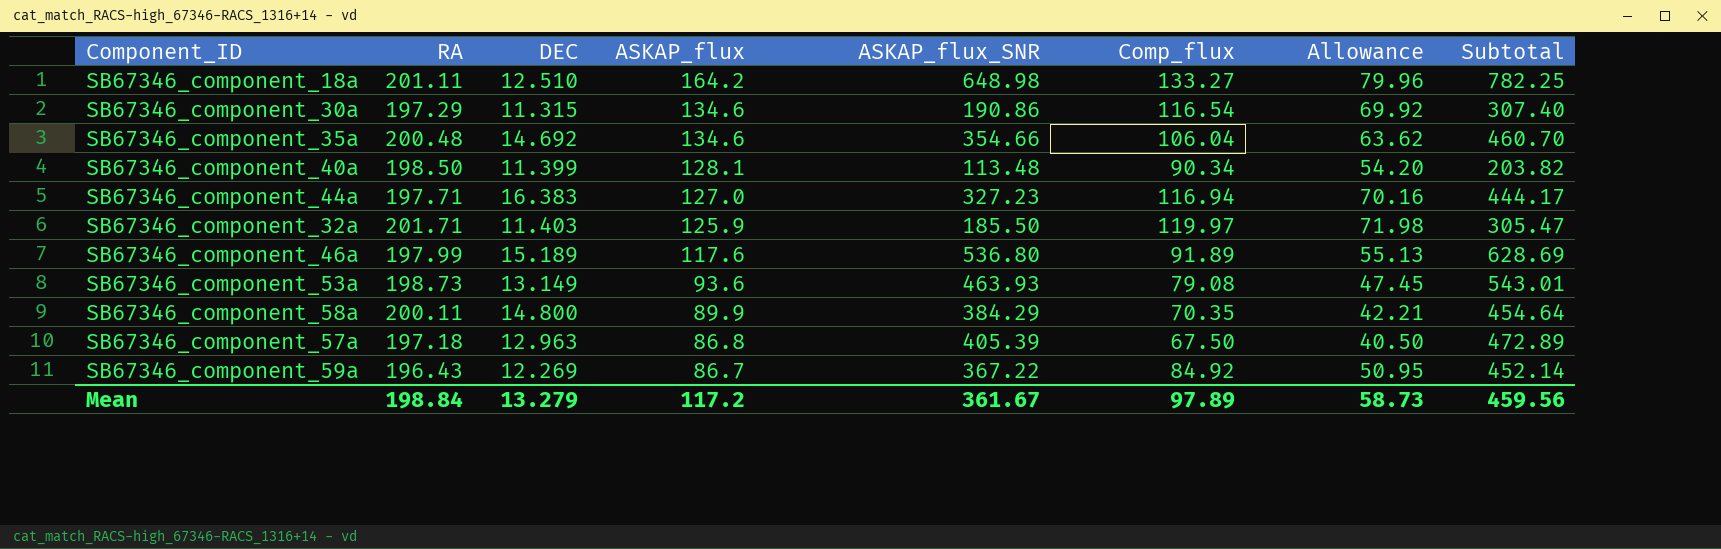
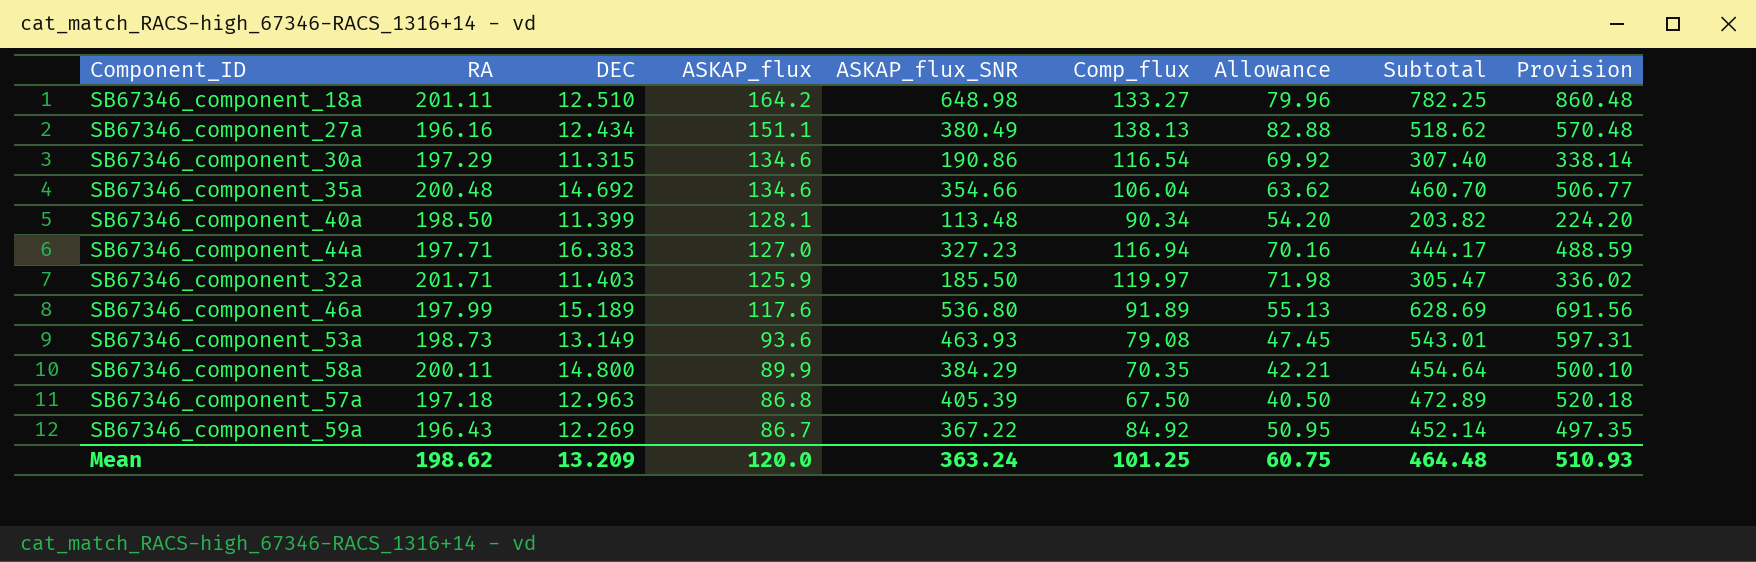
column Provision | formula: none -> [Subtotal] * 1.1
row SB67346_component_27a: none -> 196.16 | 12.434 | 151.1 | 380.49 | 138.13 | 82.88 | 518.62 | 570.48
Mean | RA: 198.84 -> 198.62
Mean | DEC: 13.279 -> 13.209
Mean | ASKAP_flux: 117.2 -> 120.0
Mean | ASKAP_flux_SNR: 361.67 -> 363.24
Mean | Comp_flux: 97.89 -> 101.25
Mean | Allowance: 58.73 -> 60.75
Mean | Subtotal: 459.56 -> 464.48

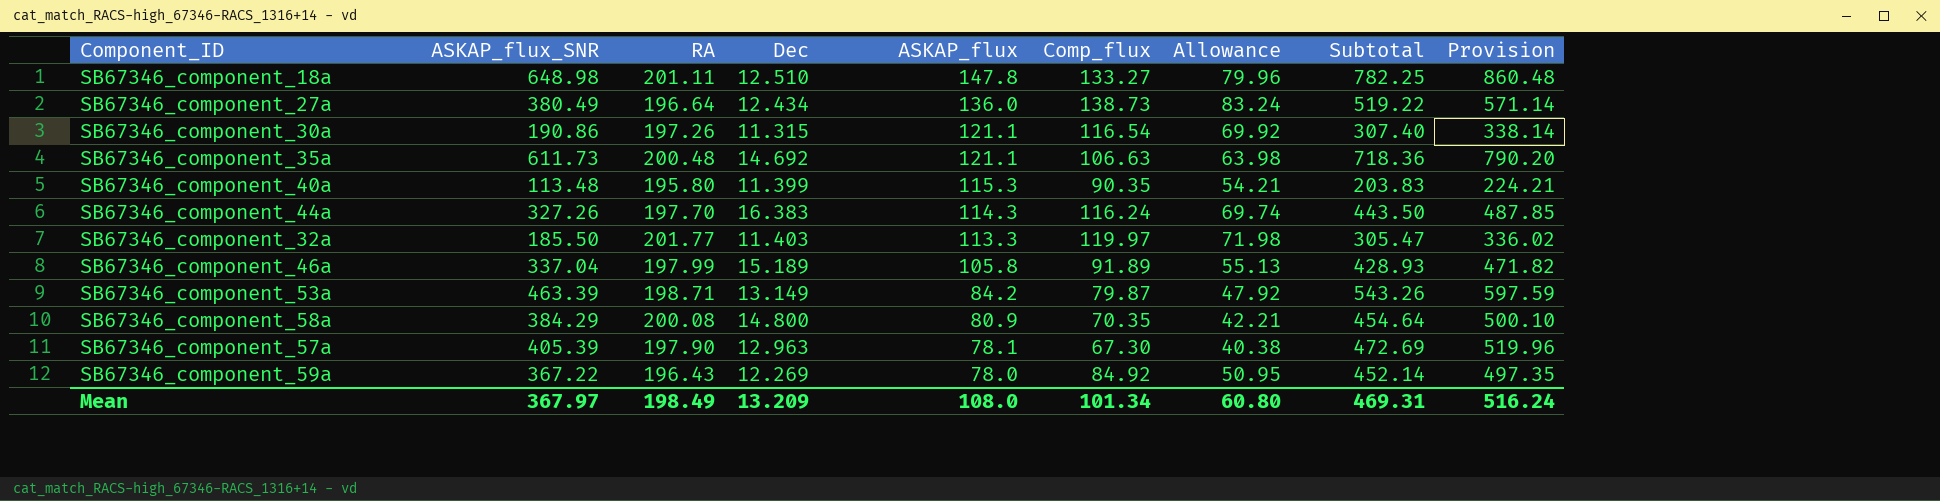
column ASKAP_flux_SNR | position: 5 -> 2
column name: DEC -> Dec
SB67346_component_18a | ASKAP_flux: 164.2 -> 147.8
SB67346_component_27a | RA: 196.16 -> 196.64
SB67346_component_27a | ASKAP_flux: 151.1 -> 136.0
SB67346_component_27a | Comp_flux: 138.13 -> 138.73
SB67346_component_27a | Allowance: 82.88 -> 83.24
SB67346_component_27a | Subtotal: 518.62 -> 519.22
SB67346_component_27a | Provision: 570.48 -> 571.14
SB67346_component_30a | RA: 197.29 -> 197.26
SB67346_component_30a | ASKAP_flux: 134.6 -> 121.1
SB67346_component_35a | ASKAP_flux_SNR: 354.66 -> 611.73
SB67346_component_35a | ASKAP_flux: 134.6 -> 121.1
SB67346_component_35a | Comp_flux: 106.04 -> 106.63
SB67346_component_35a | Allowance: 63.62 -> 63.98
SB67346_component_35a | Subtotal: 460.70 -> 718.36
SB67346_component_35a | Provision: 506.77 -> 790.20
SB67346_component_40a | RA: 198.50 -> 195.80
SB67346_component_40a | ASKAP_flux: 128.1 -> 115.3
SB67346_component_40a | Comp_flux: 90.34 -> 90.35
SB67346_component_40a | Allowance: 54.20 -> 54.21
SB67346_component_40a | Subtotal: 203.82 -> 203.83
SB67346_component_40a | Provision: 224.20 -> 224.21
SB67346_component_44a | ASKAP_flux_SNR: 327.23 -> 327.26
SB67346_component_44a | RA: 197.71 -> 197.70
SB67346_component_44a | ASKAP_flux: 127.0 -> 114.3
SB67346_component_44a | Comp_flux: 116.94 -> 116.24
SB67346_component_44a | Allowance: 70.16 -> 69.74
SB67346_component_44a | Subtotal: 444.17 -> 443.50
SB67346_component_44a | Provision: 488.59 -> 487.85
SB67346_component_32a | RA: 201.71 -> 201.77
SB67346_component_32a | ASKAP_flux: 125.9 -> 113.3
SB67346_component_46a | ASKAP_flux_SNR: 536.80 -> 337.04
SB67346_component_46a | ASKAP_flux: 117.6 -> 105.8
SB67346_component_46a | Subtotal: 628.69 -> 428.93
SB67346_component_46a | Provision: 691.56 -> 471.82
SB67346_component_53a | ASKAP_flux_SNR: 463.93 -> 463.39
SB67346_component_53a | RA: 198.73 -> 198.71
SB67346_component_53a | ASKAP_flux: 93.6 -> 84.2
SB67346_component_53a | Comp_flux: 79.08 -> 79.87
SB67346_component_53a | Allowance: 47.45 -> 47.92
SB67346_component_53a | Subtotal: 543.01 -> 543.26
SB67346_component_53a | Provision: 597.31 -> 597.59
SB67346_component_58a | RA: 200.11 -> 200.08
SB67346_component_58a | ASKAP_flux: 89.9 -> 80.9
SB67346_component_57a | RA: 197.18 -> 197.90
SB67346_component_57a | ASKAP_flux: 86.8 -> 78.1
SB67346_component_57a | Comp_flux: 67.50 -> 67.30
SB67346_component_57a | Allowance: 40.50 -> 40.38
SB67346_component_57a | Subtotal: 472.89 -> 472.69
SB67346_component_57a | Provision: 520.18 -> 519.96
SB67346_component_59a | ASKAP_flux: 86.7 -> 78.0
Mean | ASKAP_flux_SNR: 363.24 -> 367.97
Mean | RA: 198.62 -> 198.49
Mean | ASKAP_flux: 120.0 -> 108.0
Mean | Comp_flux: 101.25 -> 101.34
Mean | Allowance: 60.75 -> 60.80
Mean | Subtotal: 464.48 -> 469.31
Mean | Provision: 510.93 -> 516.24

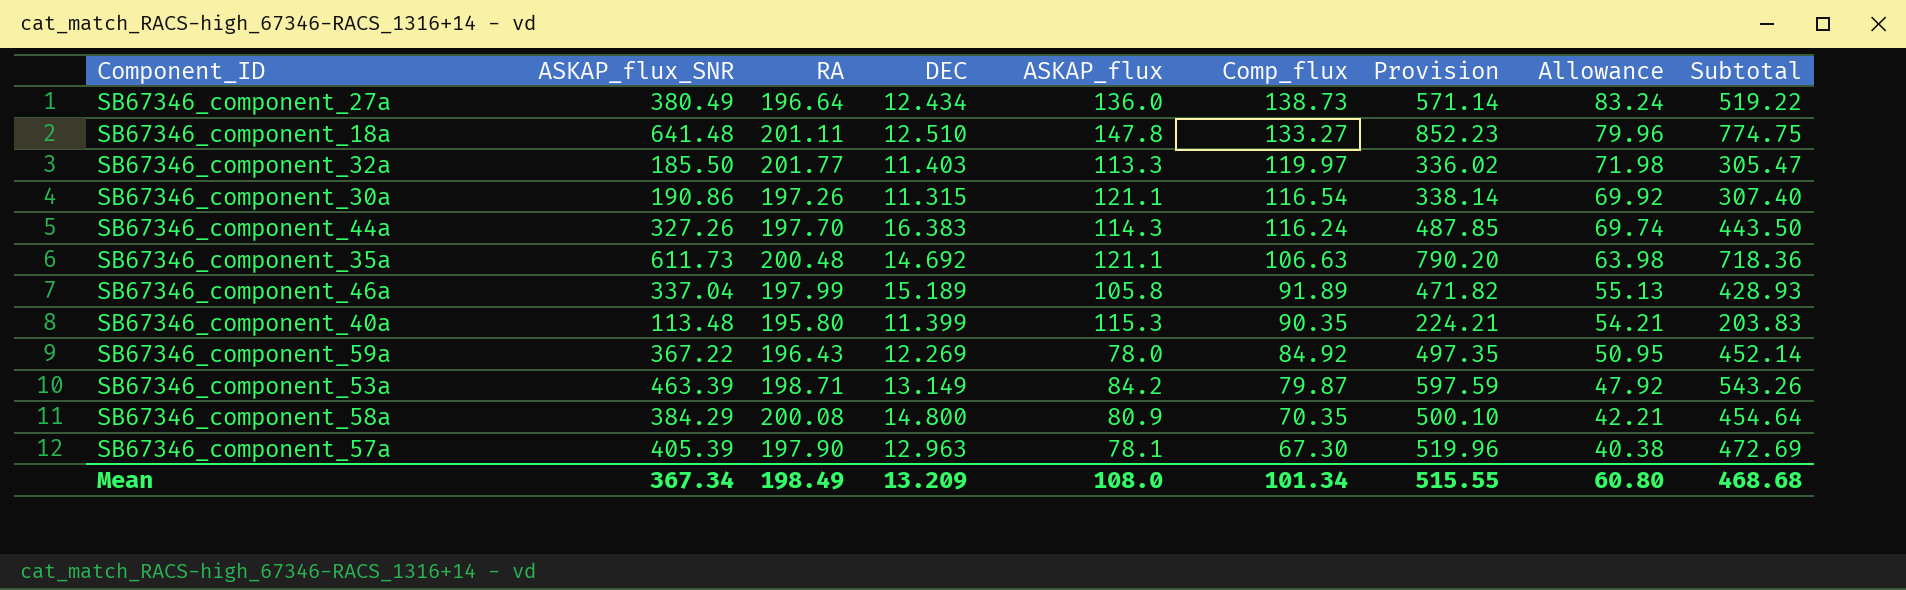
row order: ASKAP_flux descending -> Comp_flux descending
column name: Dec -> DEC
column Provision | position: 9 -> 7
SB67346_component_18a | ASKAP_flux_SNR: 648.98 -> 641.48
SB67346_component_18a | Provision: 860.48 -> 852.23
SB67346_component_18a | Subtotal: 782.25 -> 774.75
Mean | ASKAP_flux_SNR: 367.97 -> 367.34
Mean | Provision: 516.24 -> 515.55
Mean | Subtotal: 469.31 -> 468.68

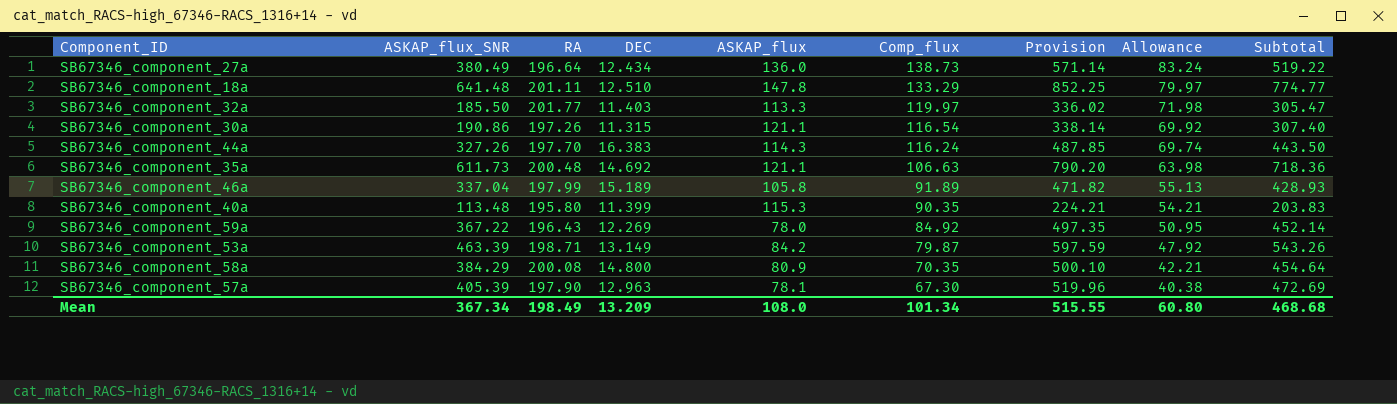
SB67346_component_18a | Comp_flux: 133.27 -> 133.29
SB67346_component_18a | Provision: 852.23 -> 852.25
SB67346_component_18a | Allowance: 79.96 -> 79.97
SB67346_component_18a | Subtotal: 774.75 -> 774.77

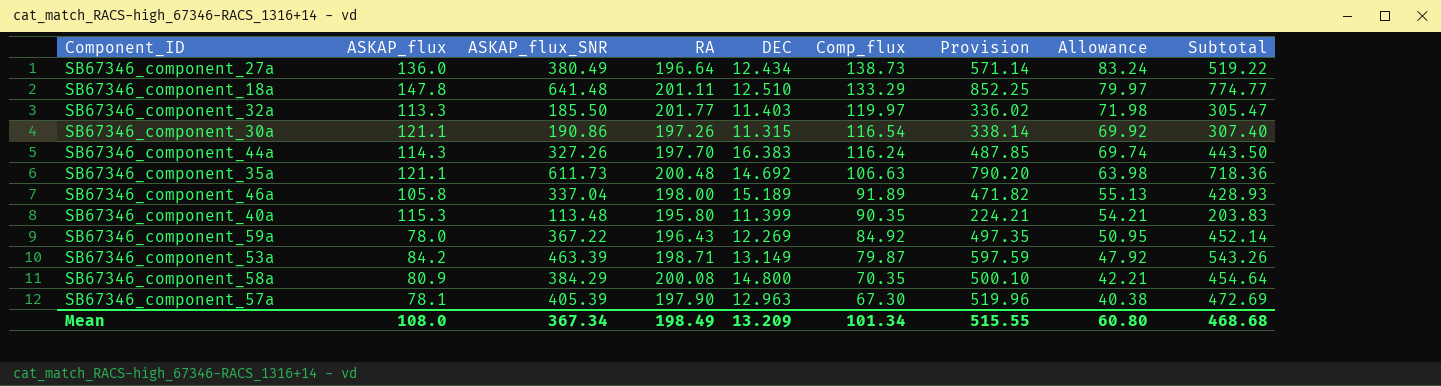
column ASKAP_flux | position: 5 -> 2
SB67346_component_46a | RA: 197.99 -> 198.00

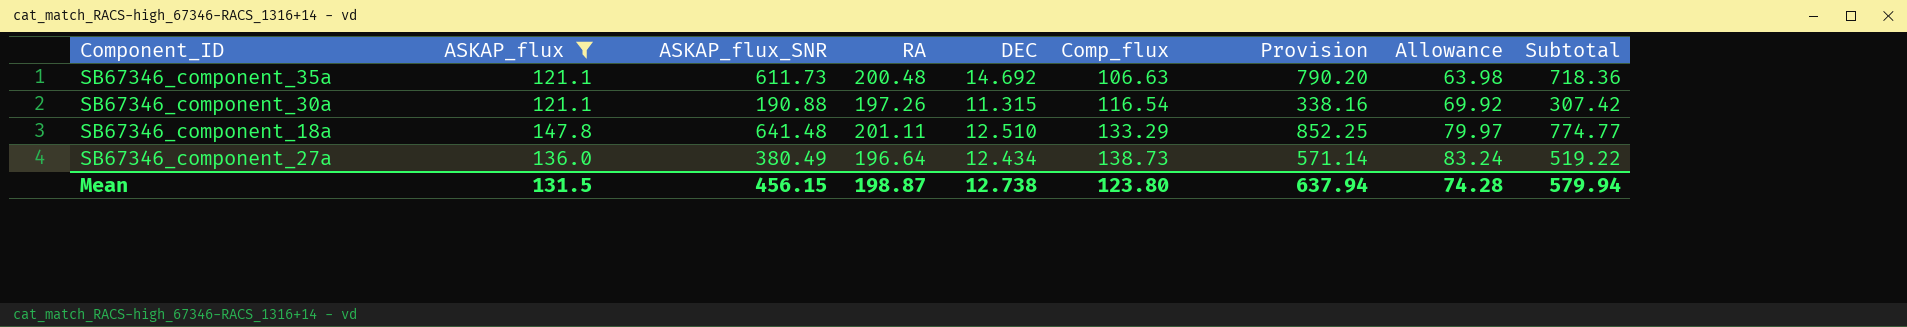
filter: none -> ASKAP_flux >= 121.1
row order: Comp_flux descending -> Comp_flux ascending
SB67346_component_30a | ASKAP_flux_SNR: 190.86 -> 190.88
SB67346_component_30a | Provision: 338.14 -> 338.16
SB67346_component_30a | Subtotal: 307.40 -> 307.42
Mean | ASKAP_flux: 108.0 -> 131.5
Mean | ASKAP_flux_SNR: 367.34 -> 456.15
Mean | RA: 198.49 -> 198.87
Mean | DEC: 13.209 -> 12.738
Mean | Comp_flux: 101.34 -> 123.80
Mean | Provision: 515.55 -> 637.94
Mean | Allowance: 60.80 -> 74.28
Mean | Subtotal: 468.68 -> 579.94

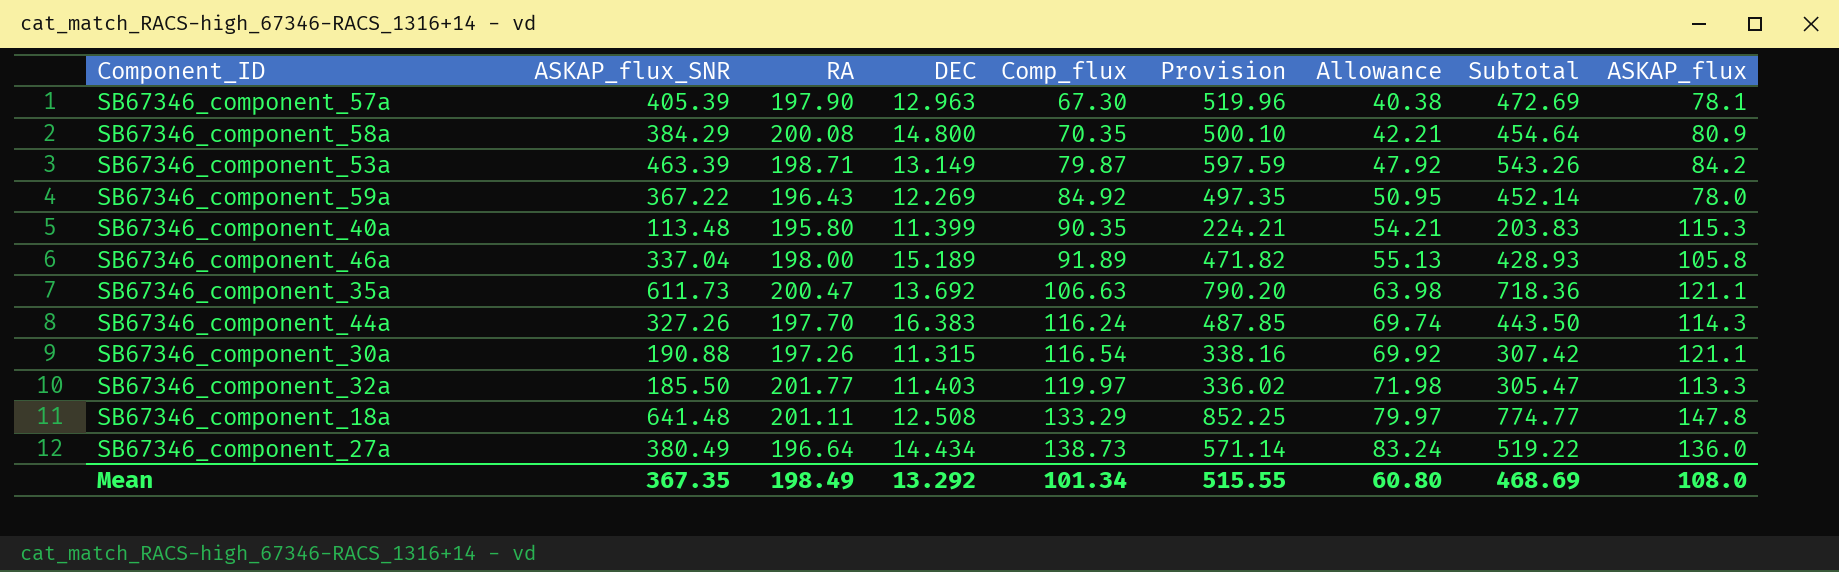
filter: ASKAP_flux >= 121.1 -> none
column ASKAP_flux | position: 2 -> 9
SB67346_component_35a | RA: 200.48 -> 200.47
SB67346_component_35a | DEC: 14.692 -> 13.692
SB67346_component_18a | DEC: 12.510 -> 12.508
SB67346_component_27a | DEC: 12.434 -> 14.434
Mean | ASKAP_flux_SNR: 456.15 -> 367.35
Mean | RA: 198.87 -> 198.49
Mean | DEC: 12.738 -> 13.292
Mean | Comp_flux: 123.80 -> 101.34
Mean | Provision: 637.94 -> 515.55
Mean | Allowance: 74.28 -> 60.80
Mean | Subtotal: 579.94 -> 468.69
Mean | ASKAP_flux: 131.5 -> 108.0

